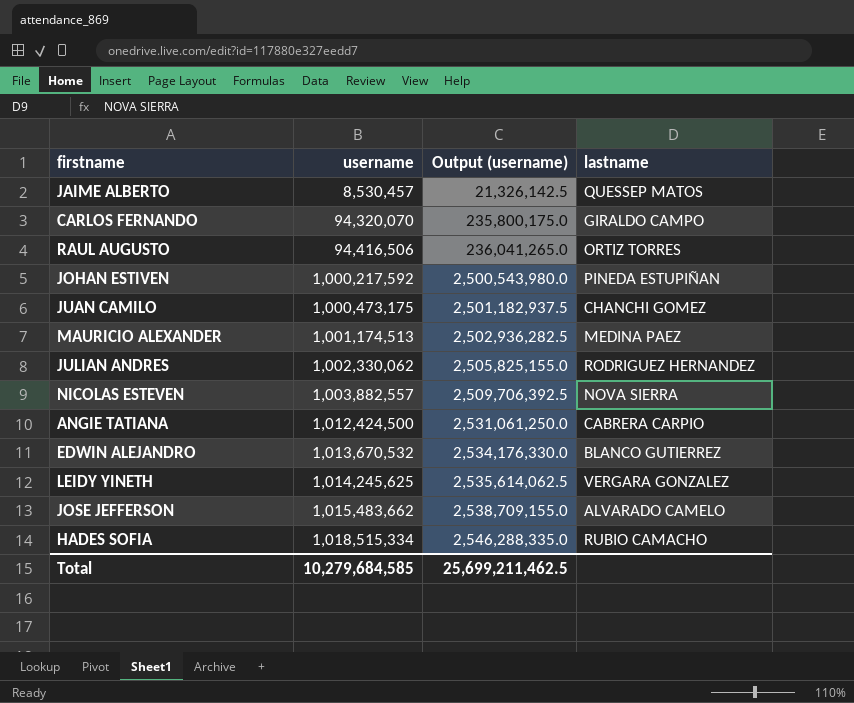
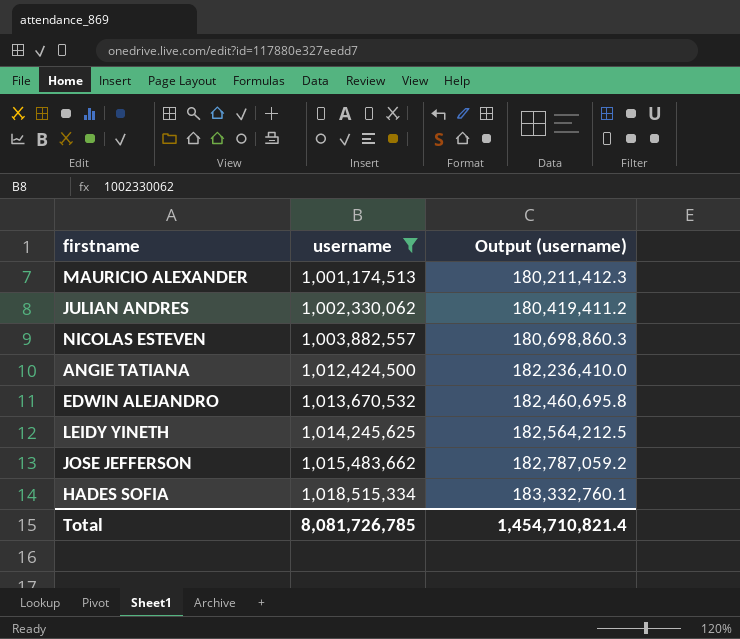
filter: none -> username >= 1,001,174,513
column lastname | position: 4 -> none
column Output (username) | formula: [username] * 2.5 -> [username] * 0.18
Total | username: 10,279,684,585 -> 8,081,726,785
Total | Output (username): 25,699,211,462.5 -> 1,454,710,821.4

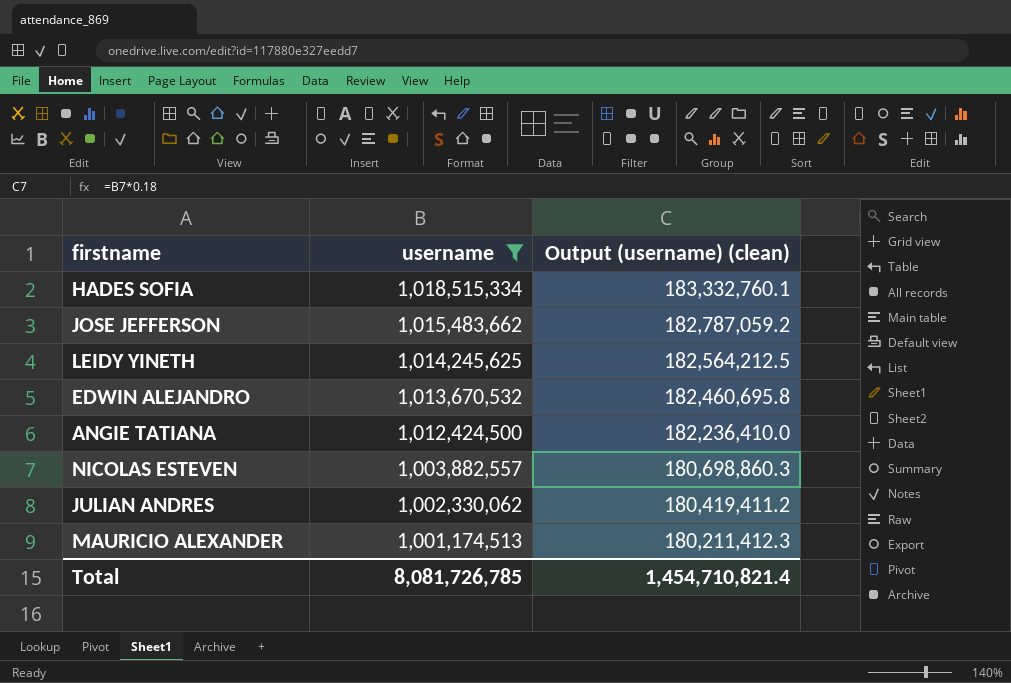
row order: username ascending -> username descending
column name: Output (username) -> Output (username) (clean)

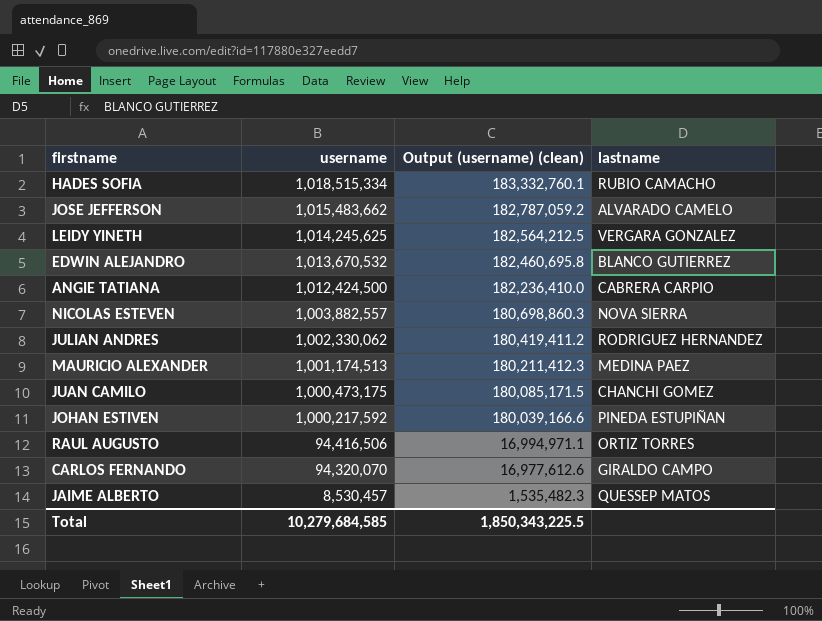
filter: username >= 1,001,174,513 -> none
column lastname | position: none -> 4
Total | username: 8,081,726,785 -> 10,279,684,585
Total | Output (username) (clean): 1,454,710,821.4 -> 1,850,343,225.5

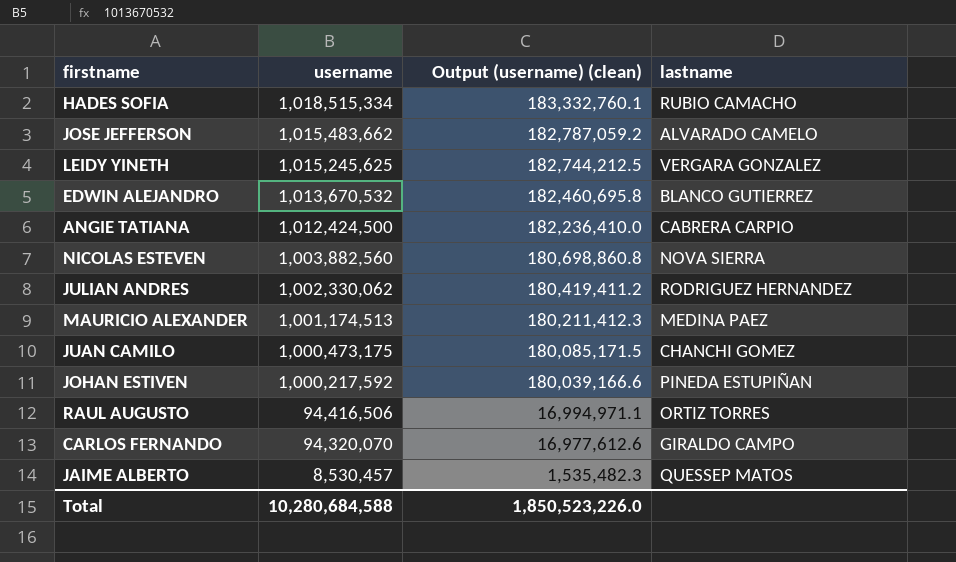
LEIDY YINETH | username: 1,014,245,625 -> 1,015,245,625
LEIDY YINETH | Output (username) (clean): 182,564,212.5 -> 182,744,212.5
NICOLAS ESTEVEN | username: 1,003,882,557 -> 1,003,882,560
NICOLAS ESTEVEN | Output (username) (clean): 180,698,860.3 -> 180,698,860.8
Total | username: 10,279,684,585 -> 10,280,684,588
Total | Output (username) (clean): 1,850,343,225.5 -> 1,850,523,226.0

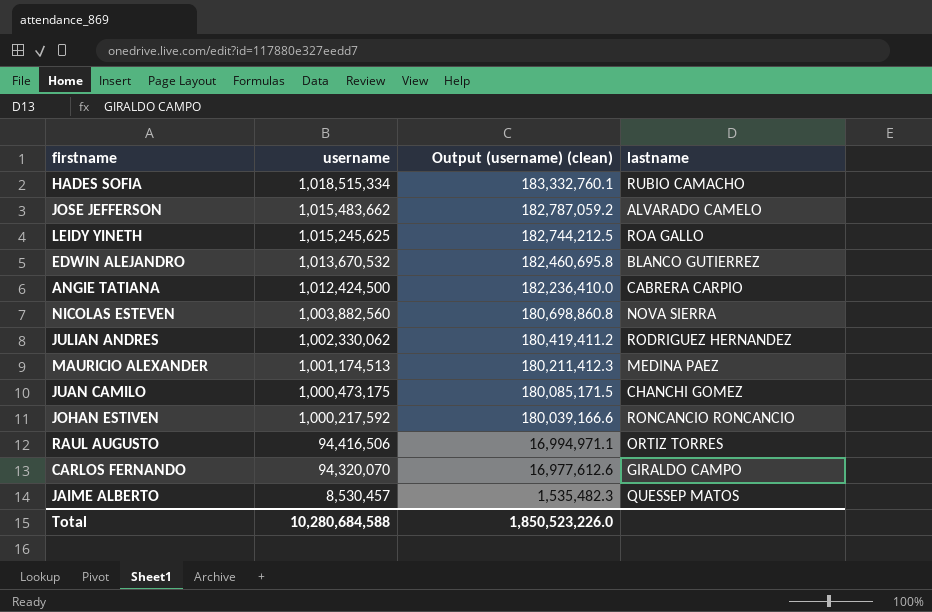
LEIDY YINETH | lastname: VERGARA GONZALEZ -> ROA GALLO
JOHAN ESTIVEN | lastname: PINEDA ESTUPIÑAN -> RONCANCIO RONCANCIO

